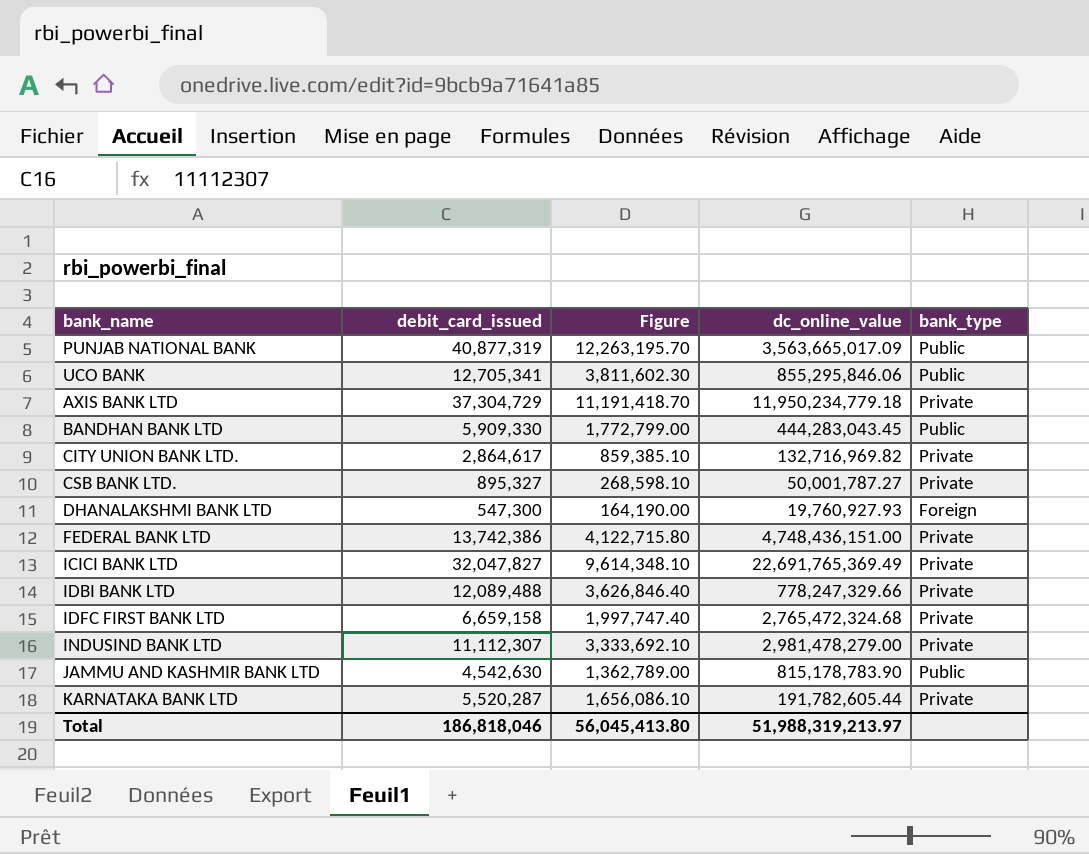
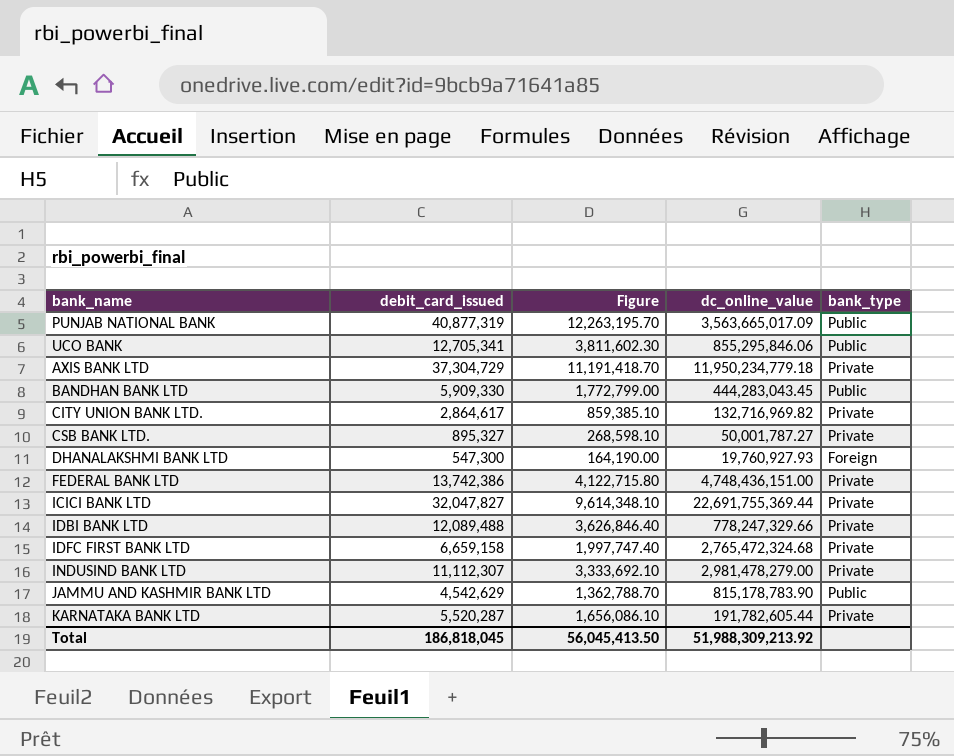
ICICI BANK LTD | dc_online_value: 22,691,765,369.49 -> 22,691,755,369.44
JAMMU AND KASHMIR BANK LTD | debit_card_issued: 4,542,630 -> 4,542,629
JAMMU AND KASHMIR BANK LTD | Figure: 1,362,789.00 -> 1,362,788.70
Total | debit_card_issued: 186,818,046 -> 186,818,045
Total | Figure: 56,045,413.80 -> 56,045,413.50
Total | dc_online_value: 51,988,319,213.97 -> 51,988,309,213.92

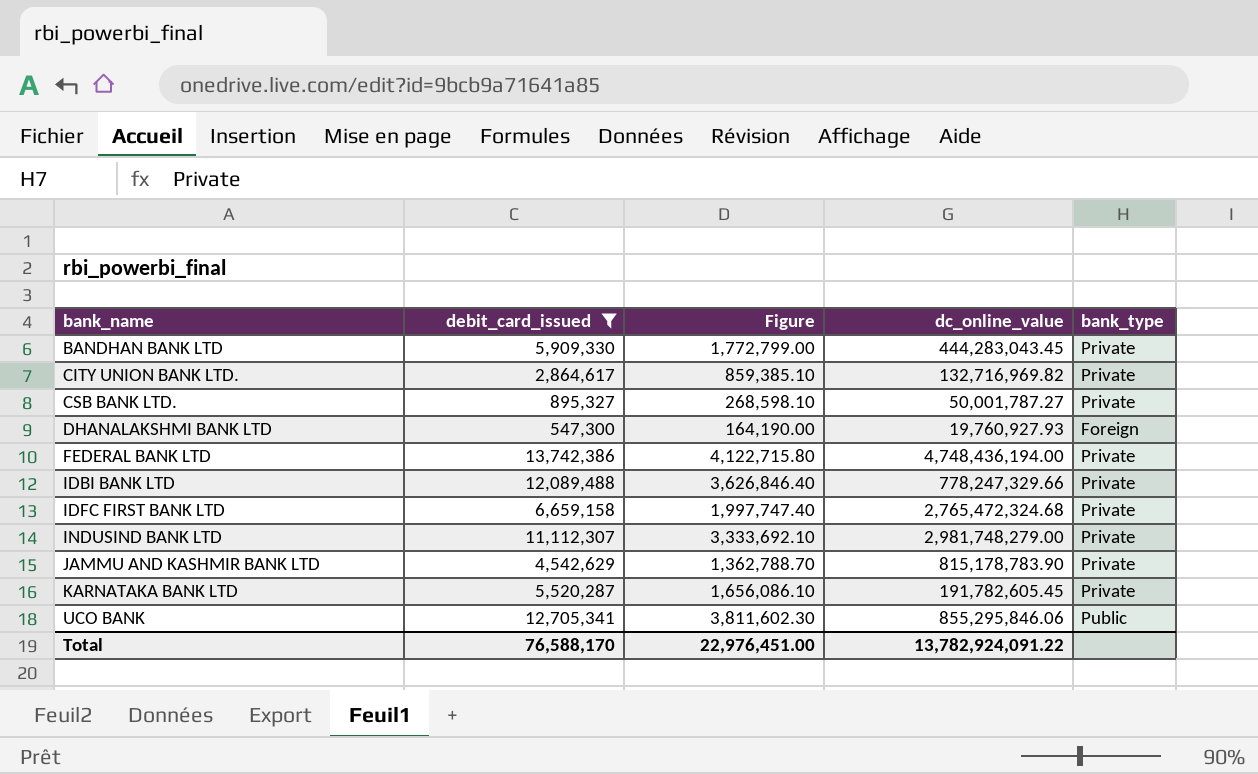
filter: none -> debit_card_issued <= 13,742,386
row order: none -> bank_name ascending
BANDHAN BANK LTD | bank_type: Public -> Private
FEDERAL BANK LTD | dc_online_value: 4,748,436,151.00 -> 4,748,436,194.00
INDUSIND BANK LTD | dc_online_value: 2,981,478,279.00 -> 2,981,748,279.00
JAMMU AND KASHMIR BANK LTD | bank_type: Public -> Private
KARNATAKA BANK LTD | dc_online_value: 191,782,605.44 -> 191,782,605.45
Total | debit_card_issued: 186,818,045 -> 76,588,170
Total | Figure: 56,045,413.50 -> 22,976,451.00
Total | dc_online_value: 51,988,309,213.92 -> 13,782,924,091.22

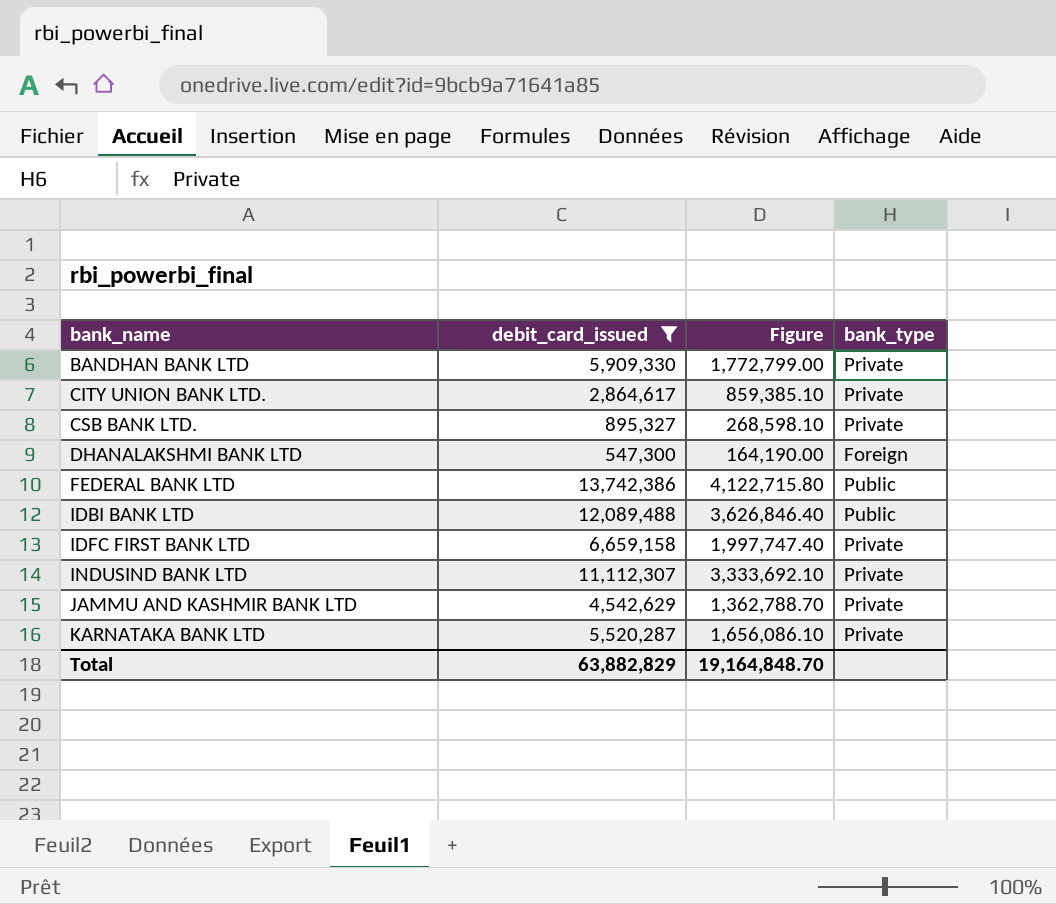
column dc_online_value | position: 4 -> none
row UCO BANK: 12,705,341 | 3,811,602.30 | 855,295,846.06 | Public -> none
FEDERAL BANK LTD | bank_type: Private -> Public
IDBI BANK LTD | bank_type: Private -> Public
Total | debit_card_issued: 76,588,170 -> 63,882,829
Total | Figure: 22,976,451.00 -> 19,164,848.70

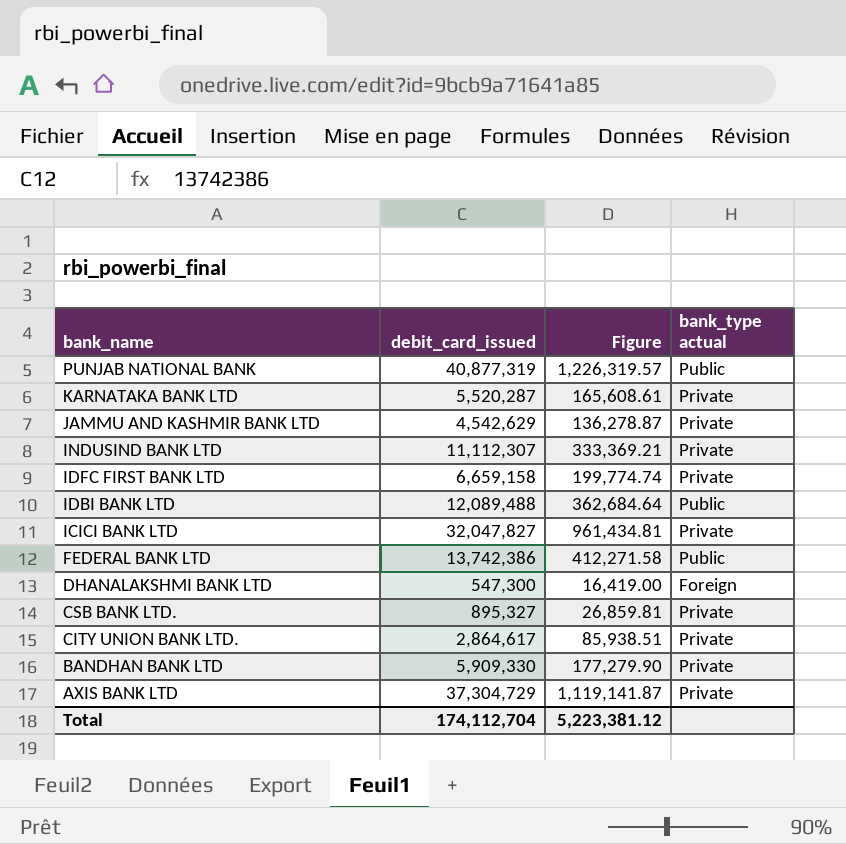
filter: debit_card_issued <= 13,742,386 -> none
row order: bank_name ascending -> bank_name descending
column Figure | formula: [debit_card_issued] * 0.3 -> [debit_card_issued] * 0.03
column name: bank_type -> bank_type actual
Total | debit_card_issued: 63,882,829 -> 174,112,704
Total | Figure: 19,164,848.70 -> 5,223,381.12

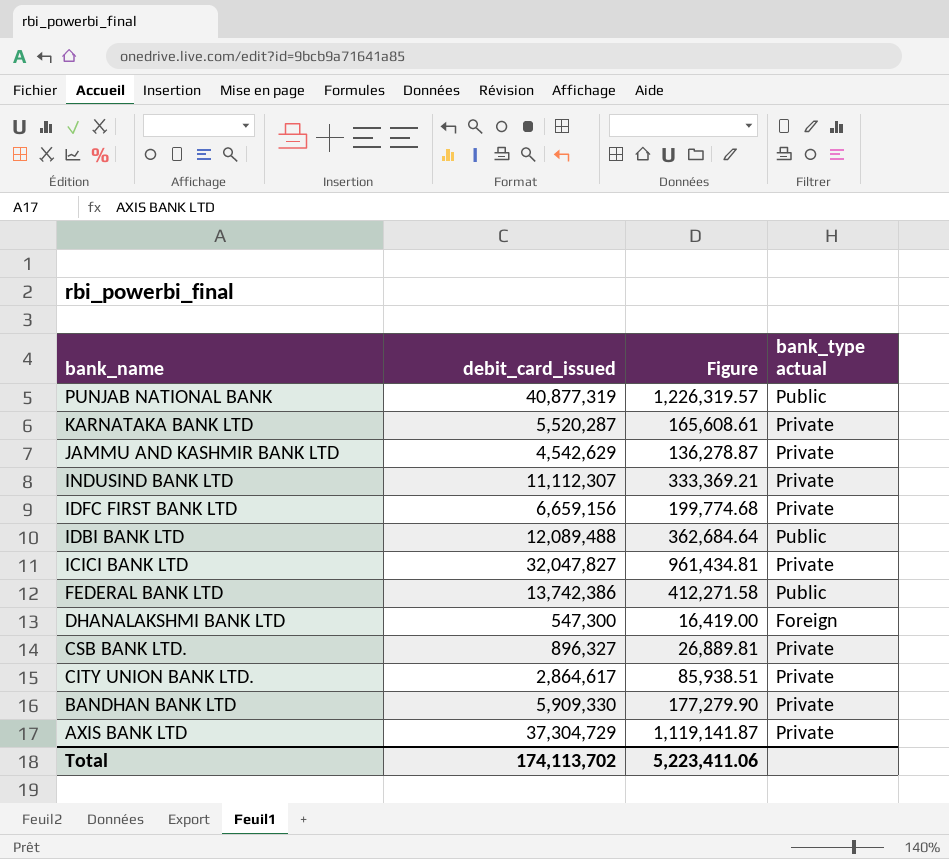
IDFC FIRST BANK LTD | debit_card_issued: 6,659,158 -> 6,659,156
IDFC FIRST BANK LTD | Figure: 199,774.74 -> 199,774.68
CSB BANK LTD. | debit_card_issued: 895,327 -> 896,327
CSB BANK LTD. | Figure: 26,859.81 -> 26,889.81
Total | debit_card_issued: 174,112,704 -> 174,113,702
Total | Figure: 5,223,381.12 -> 5,223,411.06

